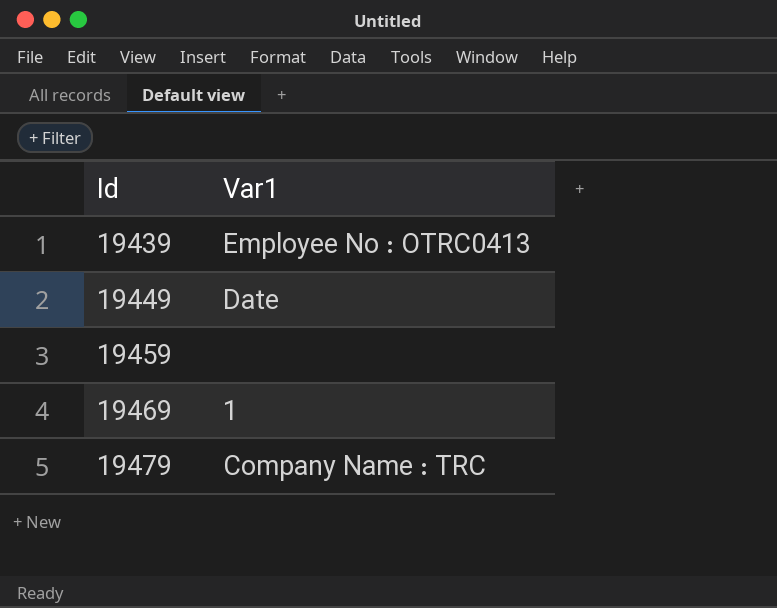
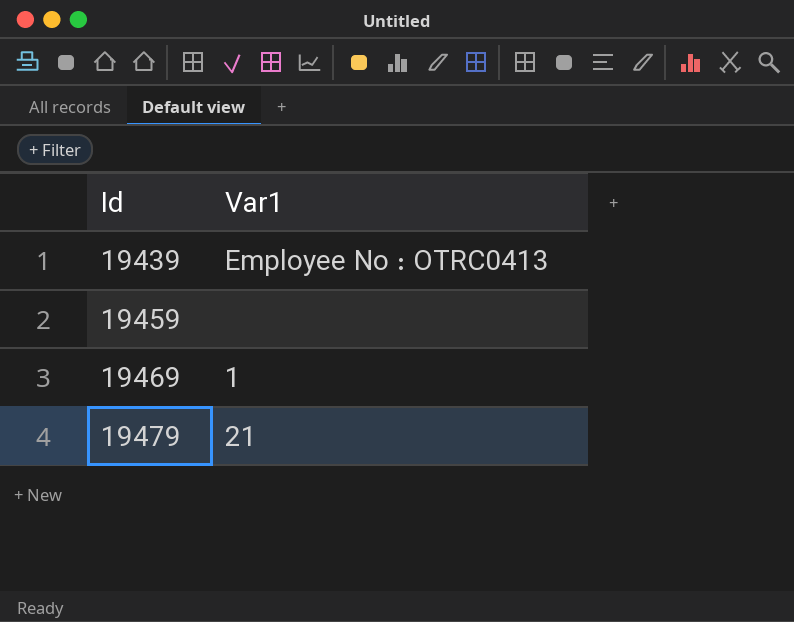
row 19449: Date -> none
19479 | Var1: Company Name : TRC -> 21

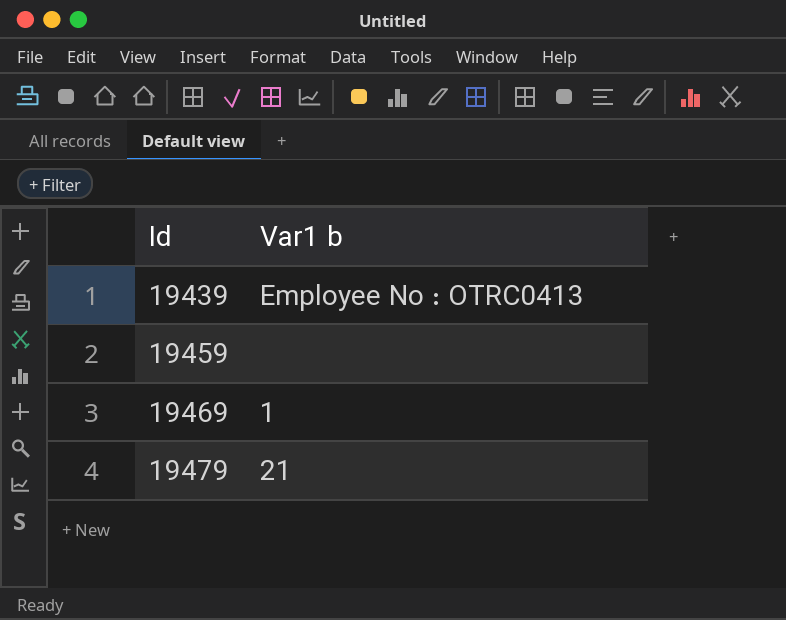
column name: Var1 -> Var1 b

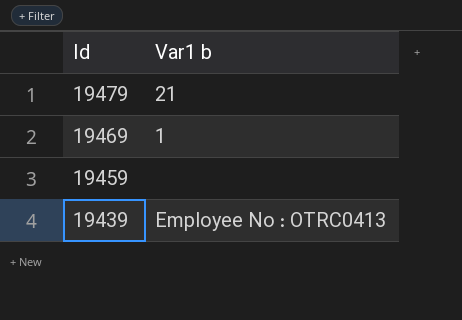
row order: Id ascending -> Id descending

